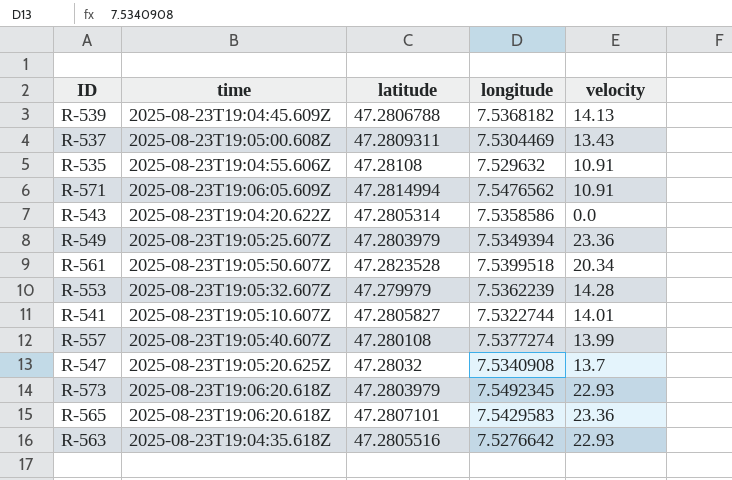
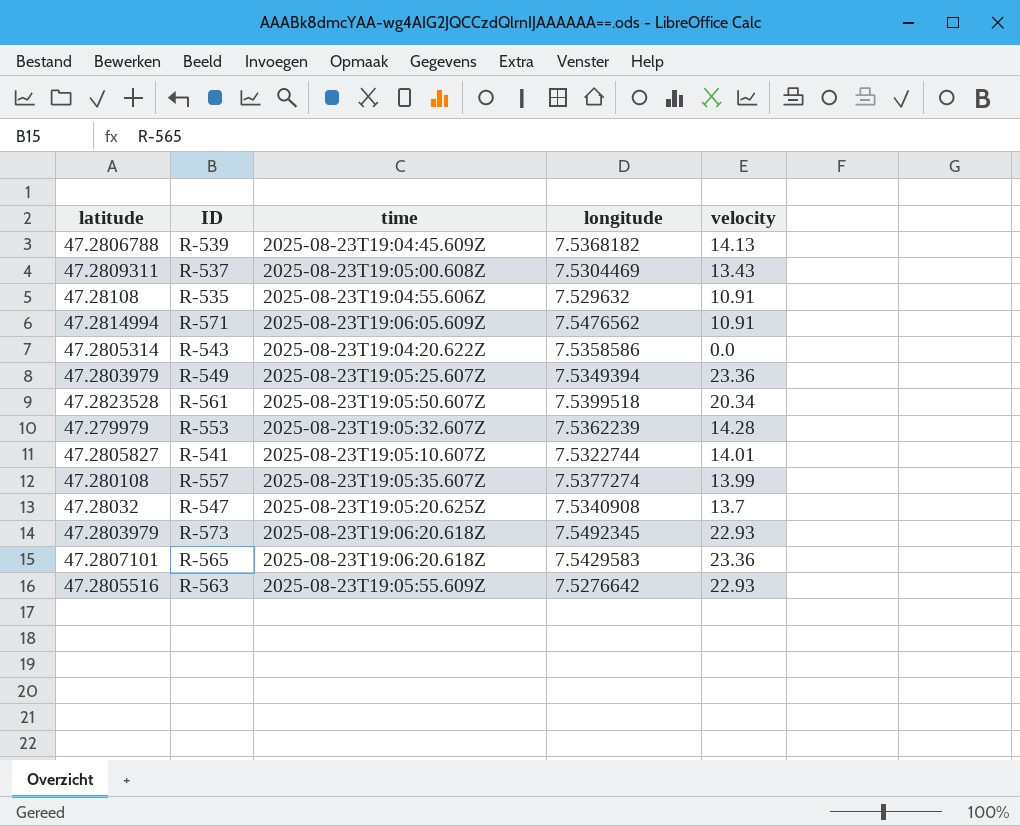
column latitude | position: 3 -> 1
R-557 | time: 2025-08-23T19:05:40.607Z -> 2025-08-23T19:05:35.607Z
R-563 | time: 2025-08-23T19:04:35.618Z -> 2025-08-23T19:05:55.609Z

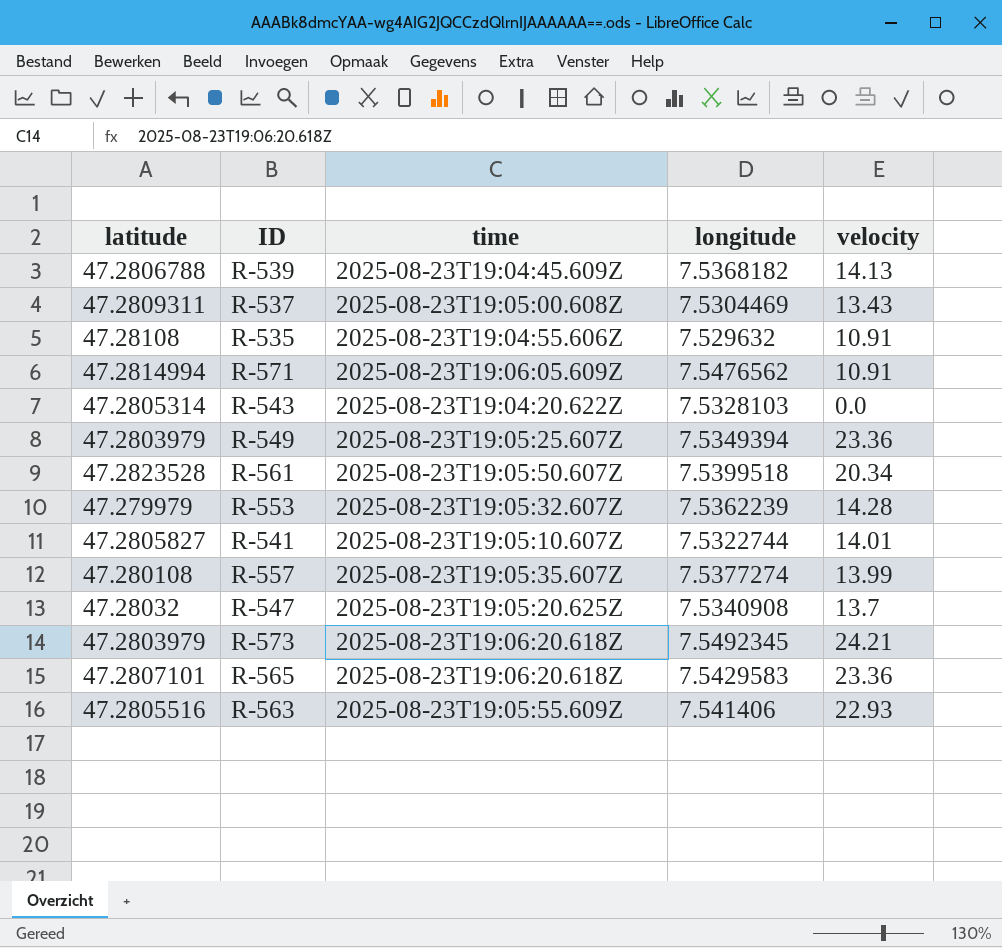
R-543 | longitude: 7.5358586 -> 7.5328103
R-573 | velocity: 22.93 -> 24.21
R-563 | longitude: 7.5276642 -> 7.541406

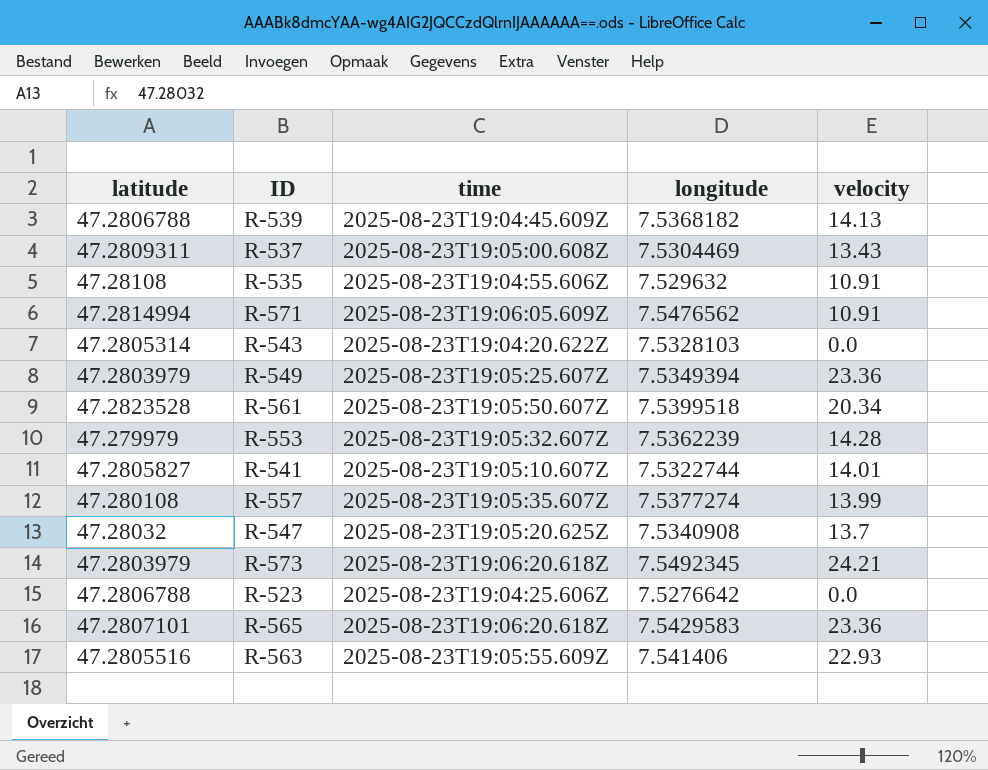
row R-523: none -> 47.2806788 | 2025-08-23T19:04:25.606Z | 7.5276642 | 0.0

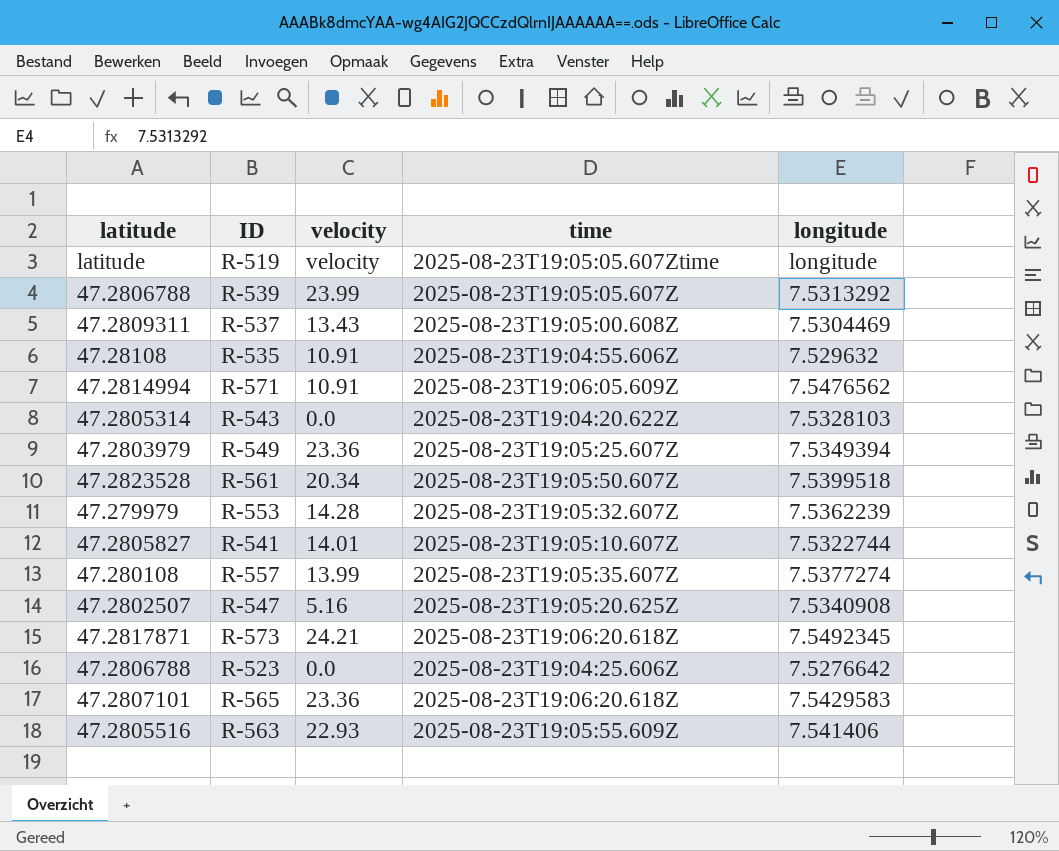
column velocity | position: 5 -> 3
row R-519: none -> latitude | velocity | 2025-08-23T19:05:05.607Ztime | longitude
R-539 | velocity: 14.13 -> 23.99
R-539 | time: 2025-08-23T19:04:45.609Z -> 2025-08-23T19:05:05.607Z
R-539 | longitude: 7.5368182 -> 7.5313292
R-547 | latitude: 47.28032 -> 47.2802507
R-547 | velocity: 13.7 -> 5.16
R-573 | latitude: 47.2803979 -> 47.2817871

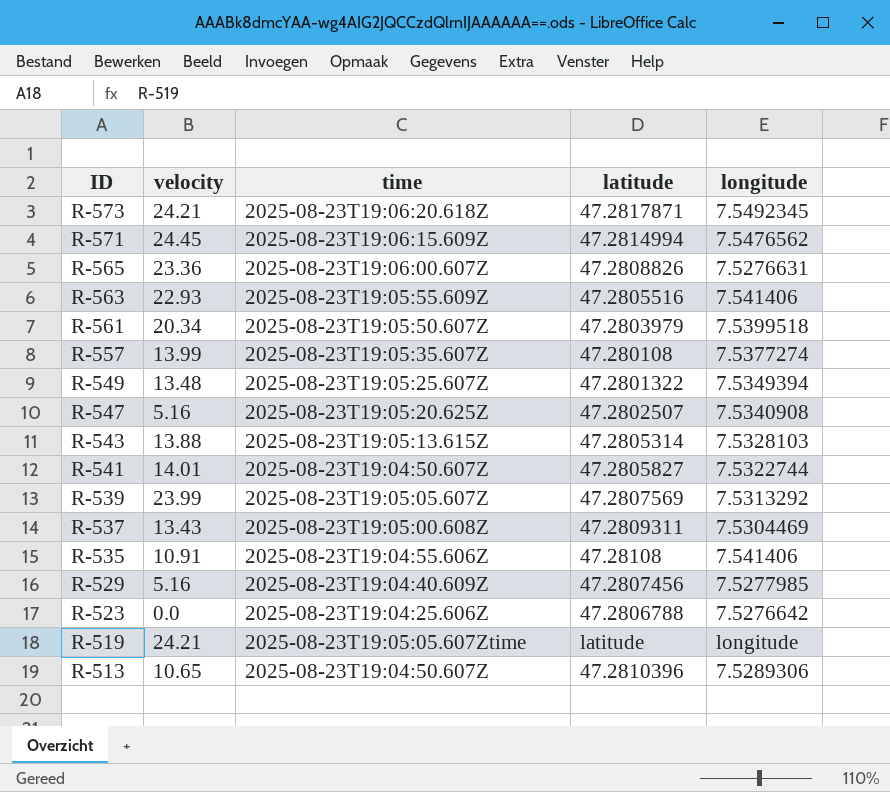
row order: none -> ID descending
column latitude | position: 1 -> 4
row R-553: 47.279979 | 14.28 | 2025-08-23T19:05:32.607Z | 7.5362239 -> none
R-571 | velocity: 10.91 -> 24.45
R-571 | time: 2025-08-23T19:06:05.609Z -> 2025-08-23T19:06:15.609Z
R-565 | time: 2025-08-23T19:06:20.618Z -> 2025-08-23T19:06:00.607Z
R-565 | latitude: 47.2807101 -> 47.2808826
R-565 | longitude: 7.5429583 -> 7.5276631
R-561 | latitude: 47.2823528 -> 47.2803979
R-549 | velocity: 23.36 -> 13.48
R-549 | latitude: 47.2803979 -> 47.2801322
R-543 | velocity: 0.0 -> 13.88
R-543 | time: 2025-08-23T19:04:20.622Z -> 2025-08-23T19:05:13.615Z
R-541 | time: 2025-08-23T19:05:10.607Z -> 2025-08-23T19:04:50.607Z
R-539 | latitude: 47.2806788 -> 47.2807569
R-535 | longitude: 7.529632 -> 7.541406
row R-529: none -> 5.16 | 2025-08-23T19:04:40.609Z | 47.2807456 | 7.5277985
R-519 | velocity: velocity -> 24.21
row R-513: none -> 10.65 | 2025-08-23T19:04:50.607Z | 47.2810396 | 7.5289306

